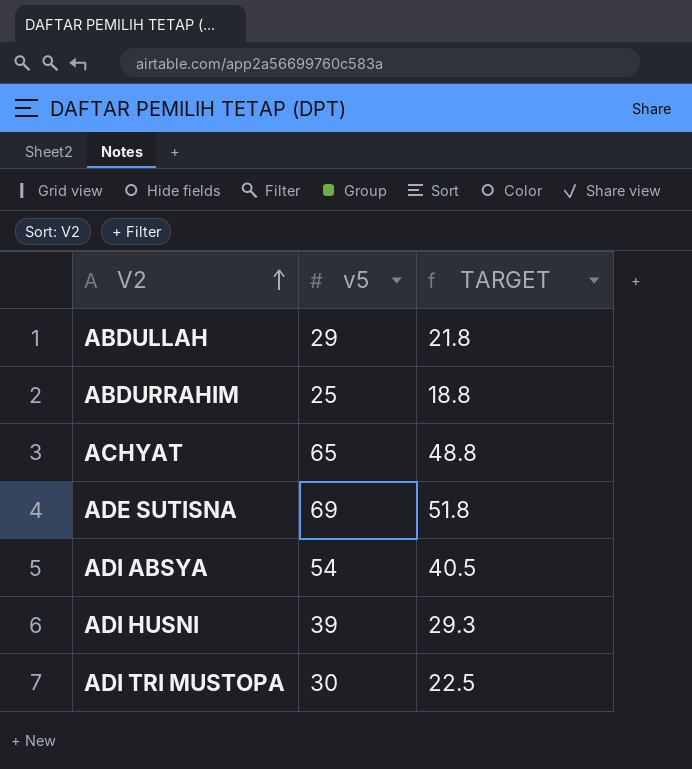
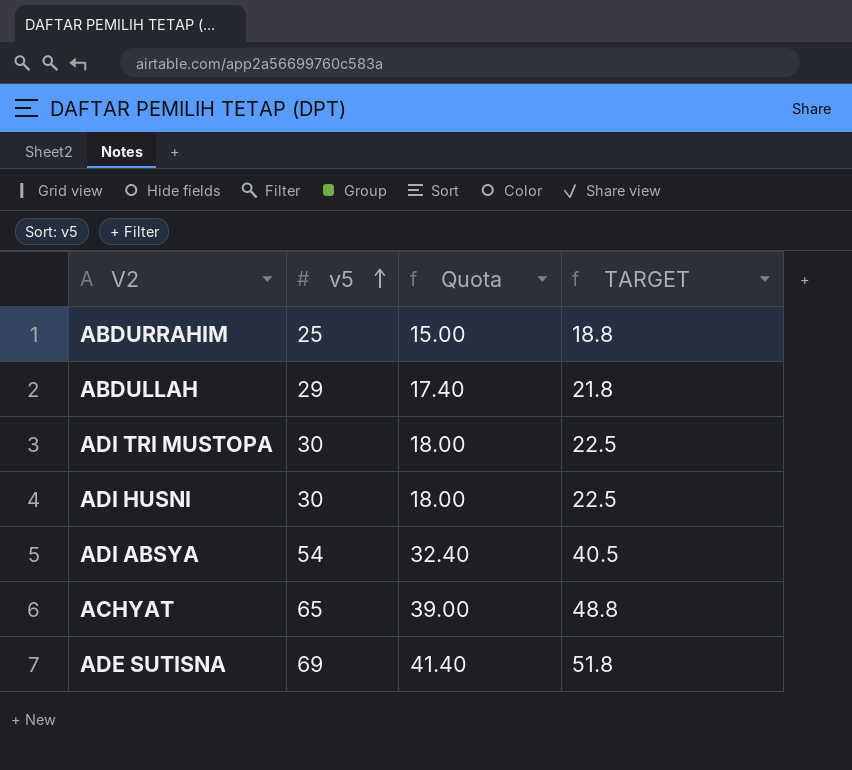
row order: V2 ascending -> v5 ascending
column Quota | formula: none -> [v5] * 0.6
ADI HUSNI | v5: 39 -> 30
ADI HUSNI | TARGET: 29.3 -> 22.5

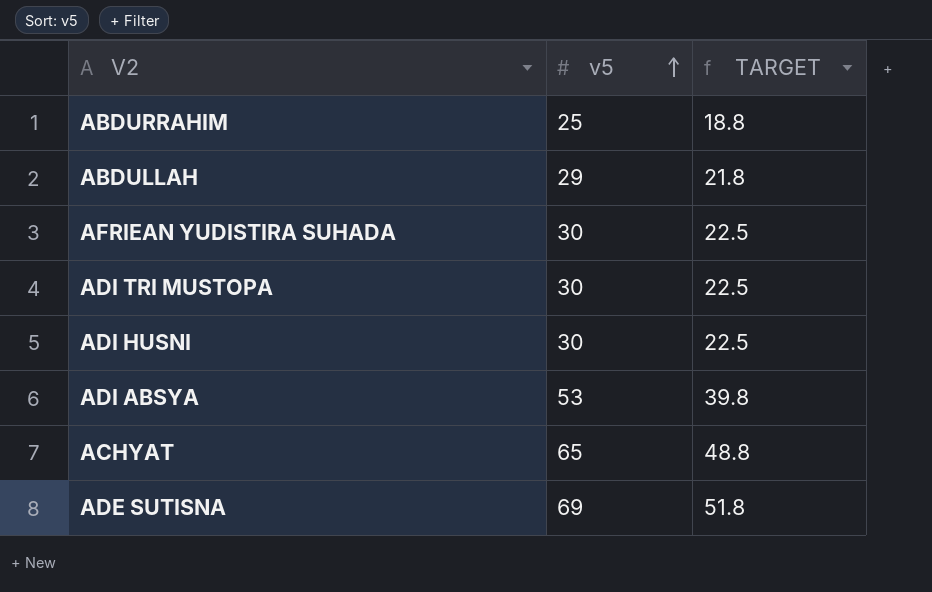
column Quota | formula: [v5] * 0.6 -> none
row AFRIEAN YUDISTIRA SUHADA: none -> 30 | 22.5
ADI ABSYA | v5: 54 -> 53
ADI ABSYA | TARGET: 40.5 -> 39.8

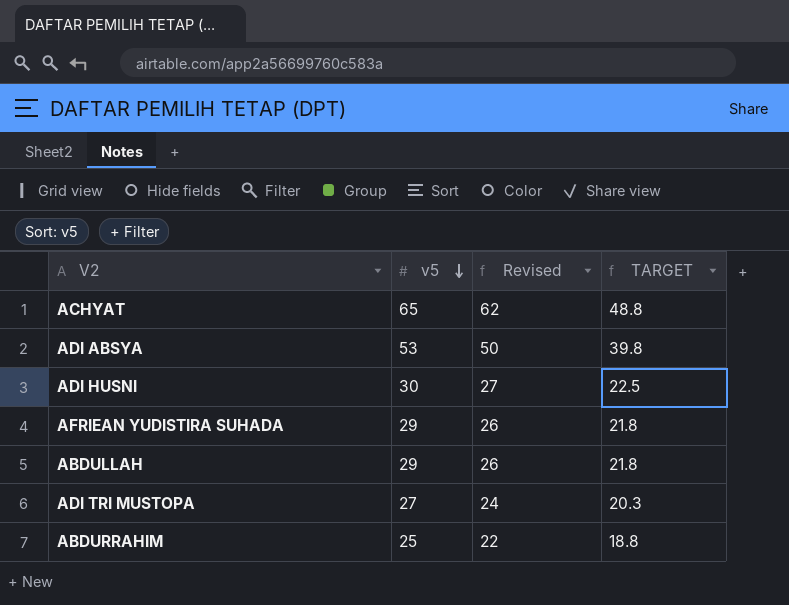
row order: v5 ascending -> v5 descending
column Revised | formula: none -> [v5] - 3
row ADE SUTISNA: 69 | 51.8 -> none
AFRIEAN YUDISTIRA SUHADA | v5: 30 -> 29
AFRIEAN YUDISTIRA SUHADA | TARGET: 22.5 -> 21.8
ADI TRI MUSTOPA | v5: 30 -> 27
ADI TRI MUSTOPA | TARGET: 22.5 -> 20.3

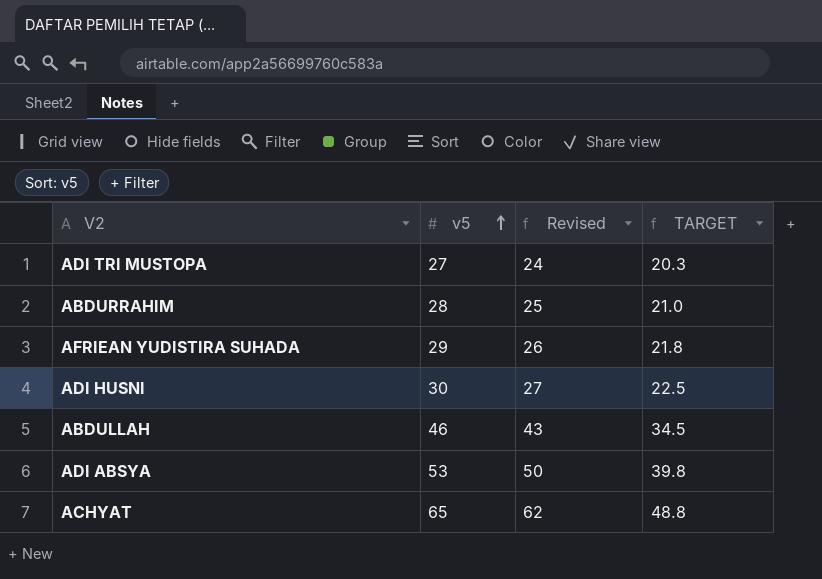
row order: v5 descending -> v5 ascending
ABDURRAHIM | v5: 25 -> 28
ABDURRAHIM | Revised: 22 -> 25
ABDURRAHIM | TARGET: 18.8 -> 21.0
ABDULLAH | v5: 29 -> 46
ABDULLAH | Revised: 26 -> 43
ABDULLAH | TARGET: 21.8 -> 34.5

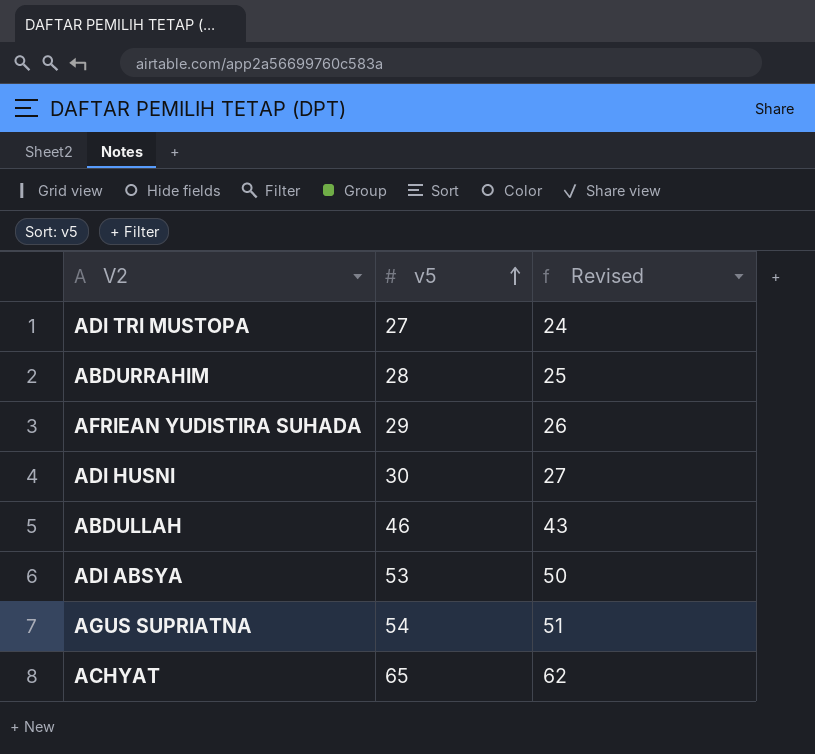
column TARGET | formula: [v5] * 0.75 -> none
row AGUS SUPRIATNA: none -> 54 | 51

